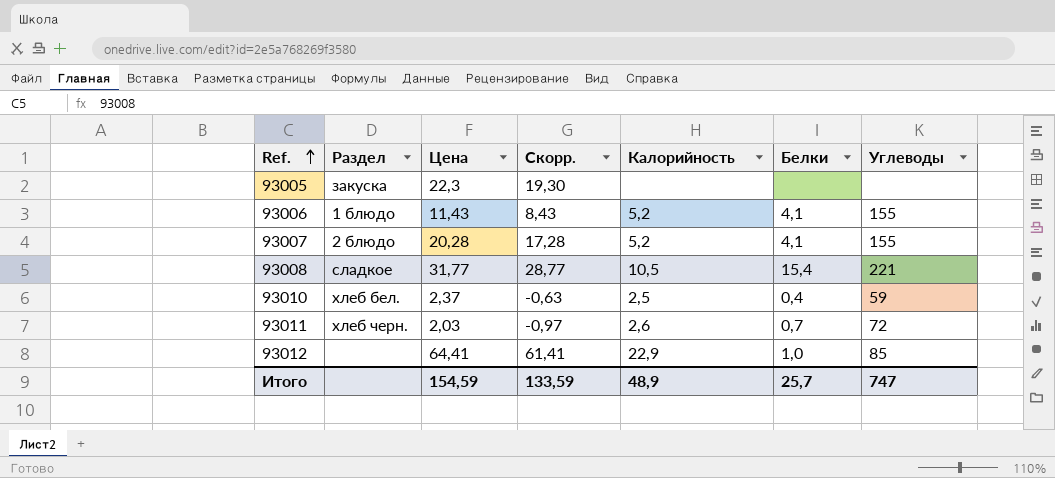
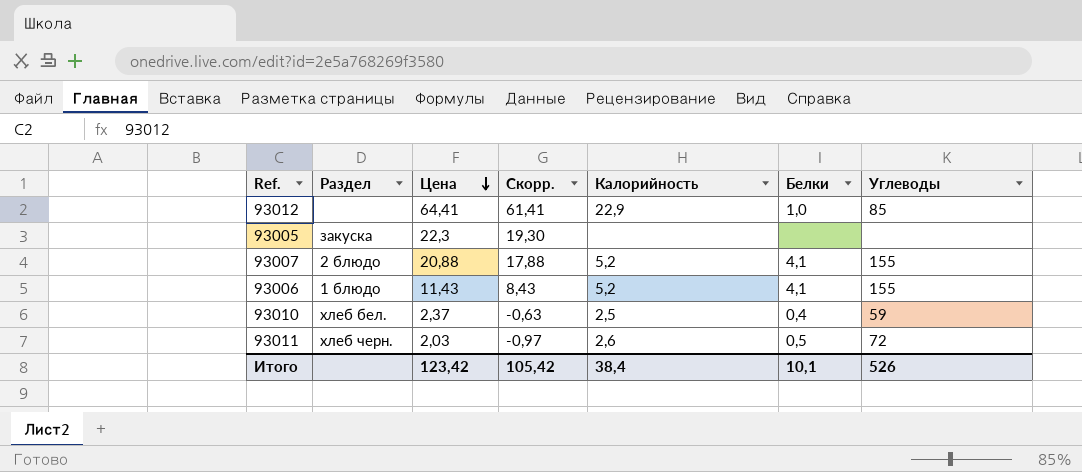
row order: Ref. ascending -> Цена descending
row 93008: сладкое | 31,77 | 28,77 | 10,5 | 15,4 | 221 -> none
93007 | Цена: 20,28 -> 20,88
93007 | Скорр.: 17,28 -> 17,88
93011 | Белки: 0,7 -> 0,5
Итого | Цена: 154,59 -> 123,42
Итого | Скорр.: 133,59 -> 105,42
Итого | Калорийность: 48,9 -> 38,4
Итого | Белки: 25,7 -> 10,1
Итого | Углеводы: 747 -> 526

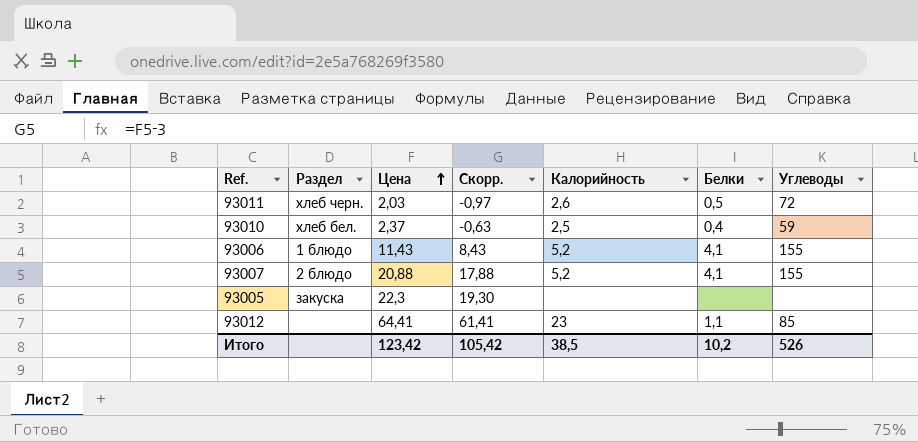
row order: Цена descending -> Цена ascending
93012 | Калорийность: 22,9 -> 23
93012 | Белки: 1,0 -> 1,1
Итого | Калорийность: 38,4 -> 38,5
Итого | Белки: 10,1 -> 10,2

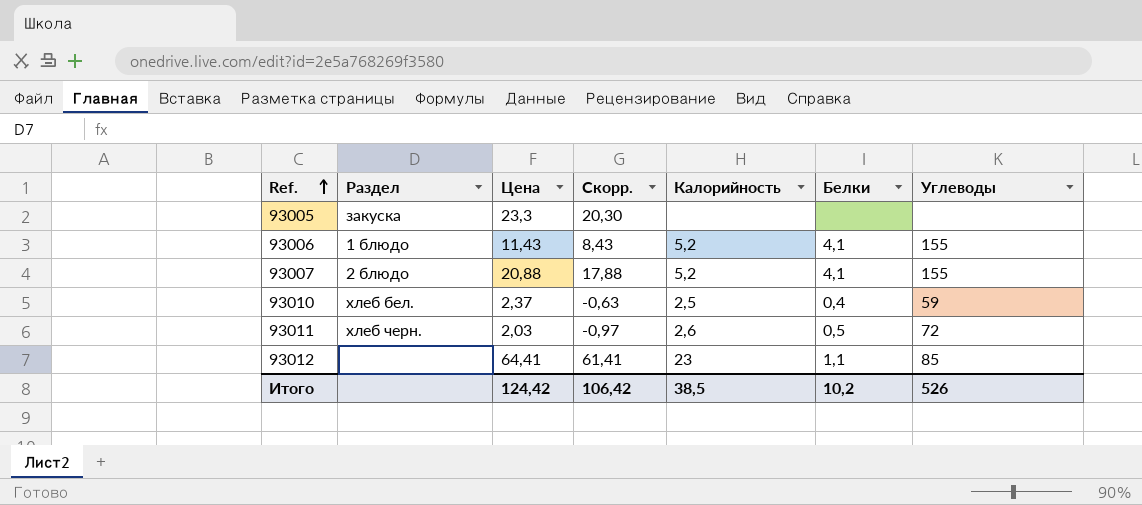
row order: Цена ascending -> Ref. ascending
93005 | Цена: 22,3 -> 23,3
93005 | Скорр.: 19,30 -> 20,30
Итого | Цена: 123,42 -> 124,42
Итого | Скорр.: 105,42 -> 106,42

